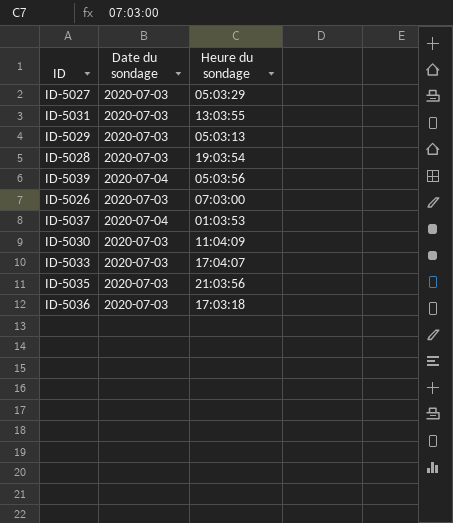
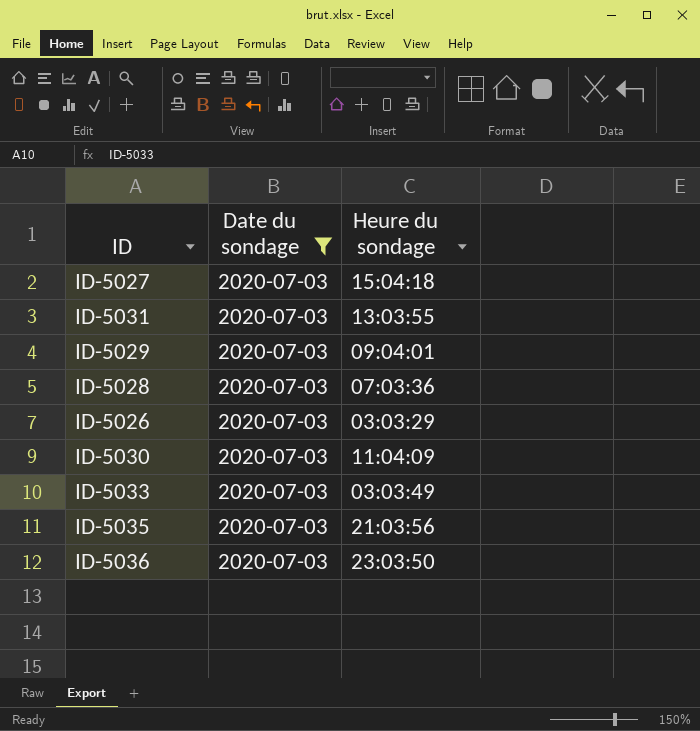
filter: none -> Date du sondage = 2020-07-03
ID-5027 | Heure du sondage: 05:03:29 -> 15:04:18
ID-5029 | Heure du sondage: 05:03:13 -> 09:04:01
ID-5028 | Heure du sondage: 19:03:54 -> 07:03:36
ID-5026 | Heure du sondage: 07:03:00 -> 03:03:29
ID-5033 | Heure du sondage: 17:04:07 -> 03:03:49
ID-5036 | Heure du sondage: 17:03:18 -> 23:03:50

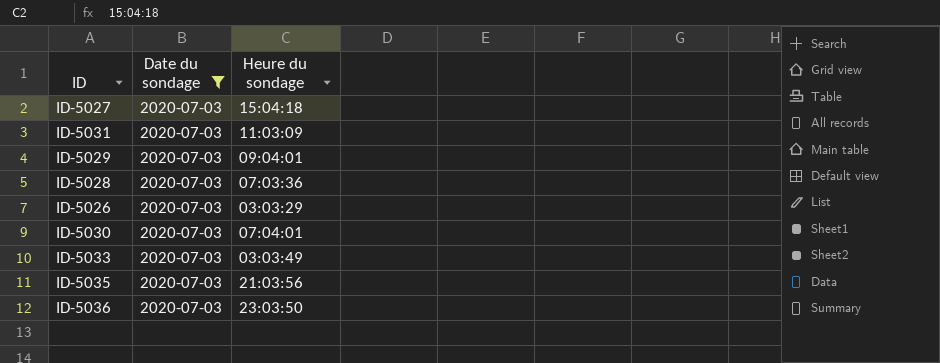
ID-5031 | Heure du sondage: 13:03:55 -> 11:03:09
ID-5030 | Heure du sondage: 11:04:09 -> 07:04:01

